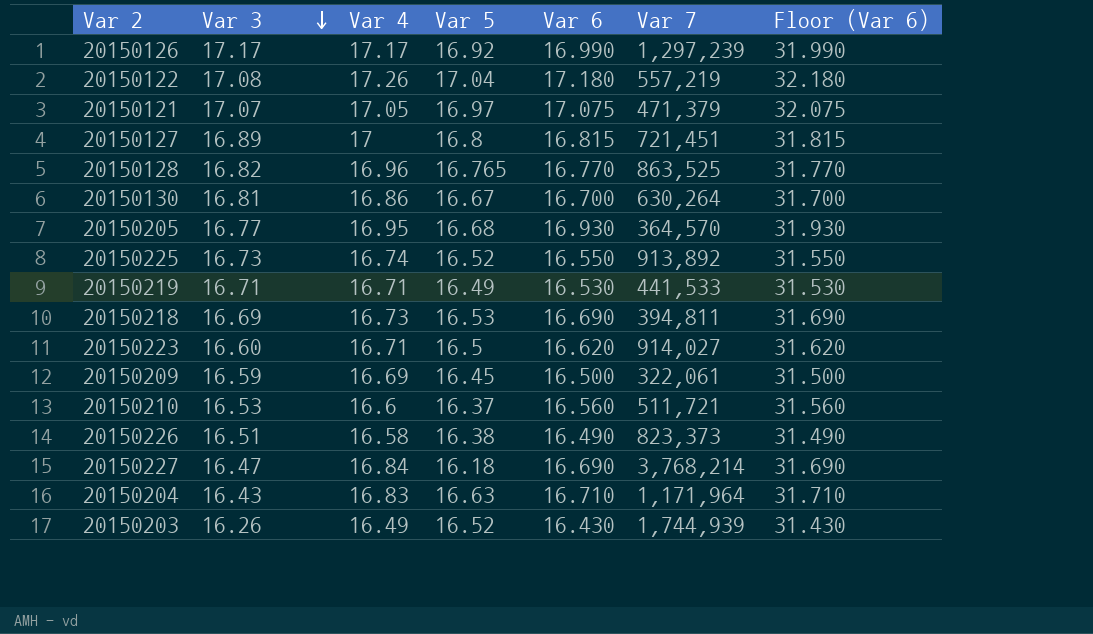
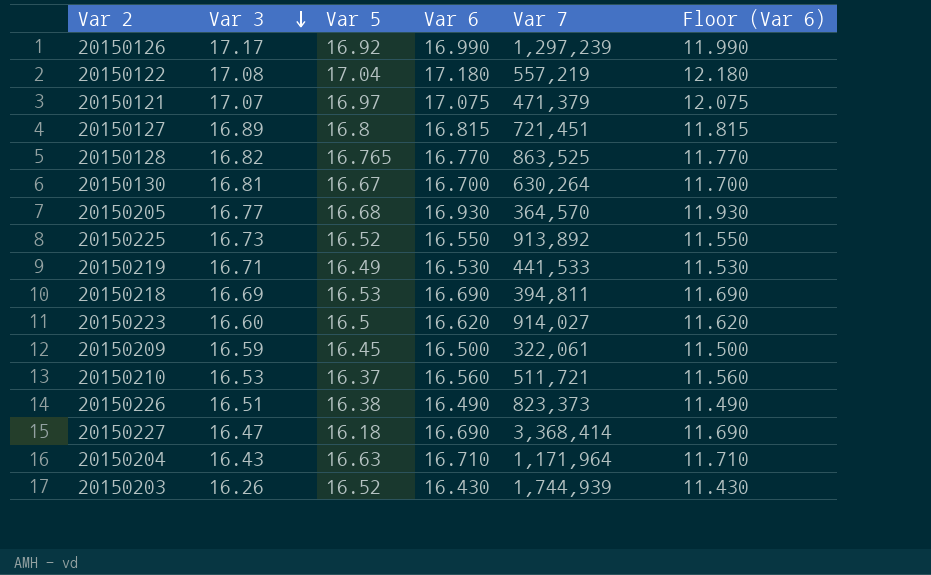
column Var 4 | position: 3 -> none
column Floor (Var 6) | formula: [Var 6] + 15 -> [Var 6] - 5
20150227 | Var 7: 3,768,214 -> 3,368,414

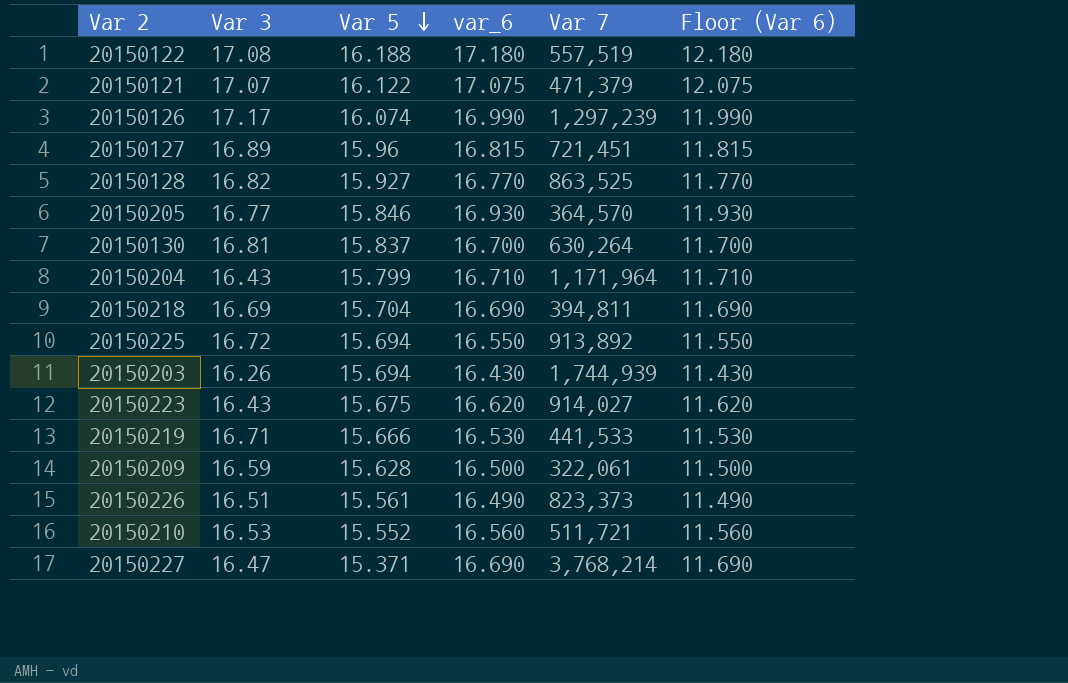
row order: Var 3 descending -> Var 5 descending
column name: Var 6 -> var_6
20150122 | Var 5: 17.04 -> 16.188
20150122 | Var 7: 557,219 -> 557,519
20150121 | Var 5: 16.97 -> 16.122
20150126 | Var 5: 16.92 -> 16.074
20150127 | Var 5: 16.8 -> 15.96
20150128 | Var 5: 16.765 -> 15.927
20150205 | Var 5: 16.68 -> 15.846
20150130 | Var 5: 16.67 -> 15.837
20150204 | Var 5: 16.63 -> 15.799
20150218 | Var 5: 16.53 -> 15.704
20150225 | Var 3: 16.73 -> 16.72
20150225 | Var 5: 16.52 -> 15.694
20150203 | Var 5: 16.52 -> 15.694
20150223 | Var 3: 16.60 -> 16.43
20150223 | Var 5: 16.5 -> 15.675
20150219 | Var 5: 16.49 -> 15.666
20150209 | Var 5: 16.45 -> 15.628
20150226 | Var 5: 16.38 -> 15.561
20150210 | Var 5: 16.37 -> 15.552
20150227 | Var 5: 16.18 -> 15.371
20150227 | Var 7: 3,368,414 -> 3,768,214

